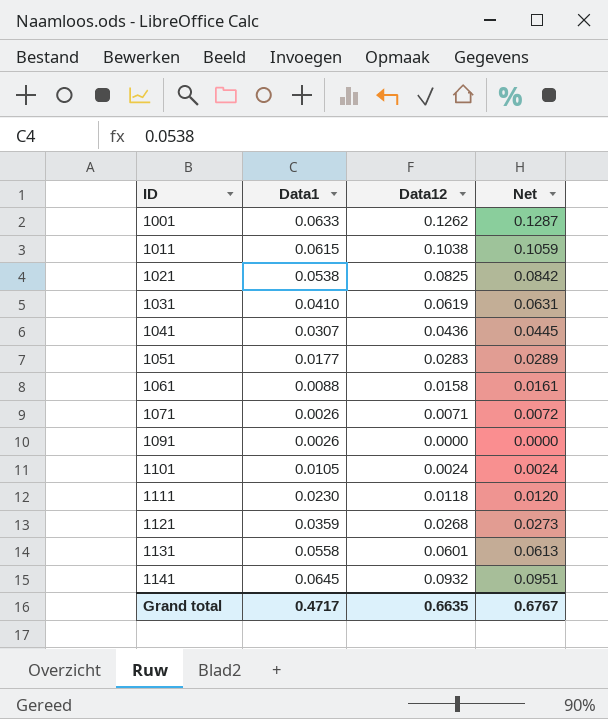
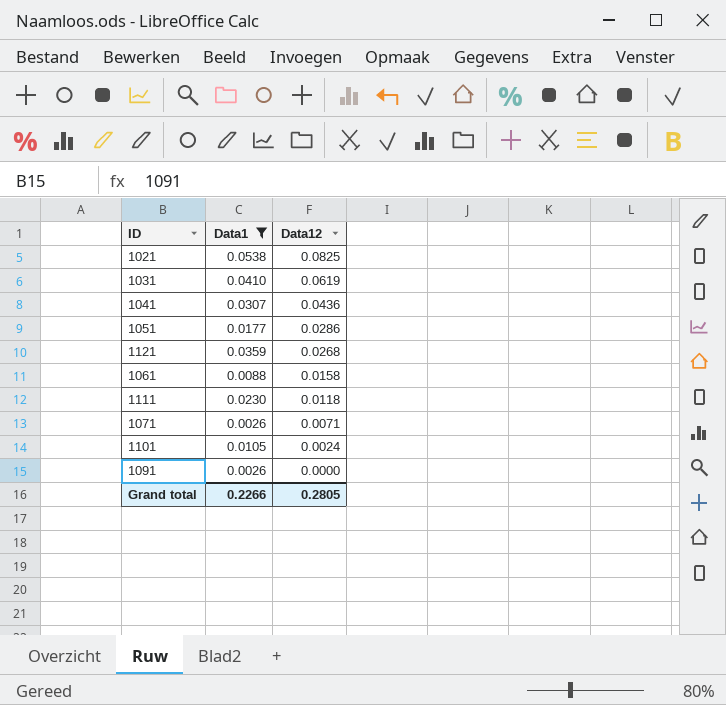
filter: none -> Data1 <= 0.0538
row order: ID ascending -> Data12 descending
column Net | formula: [Data12] * 1.02 -> none
1051 | Data12: 0.0283 -> 0.0286
Grand total | Data1: 0.4717 -> 0.2266
Grand total | Data12: 0.6635 -> 0.2805

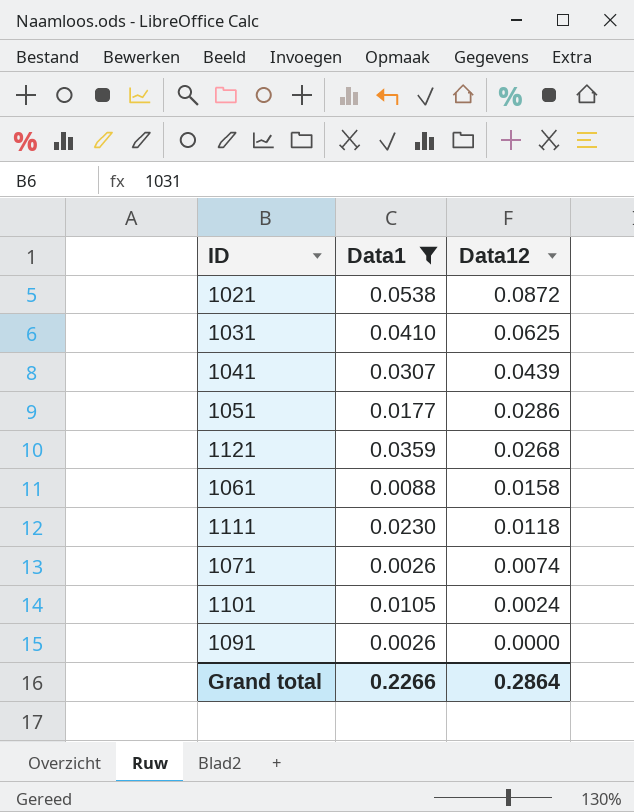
1021 | Data12: 0.0825 -> 0.0872
1031 | Data12: 0.0619 -> 0.0625
1041 | Data12: 0.0436 -> 0.0439
1071 | Data12: 0.0071 -> 0.0074
Grand total | Data12: 0.2805 -> 0.2864

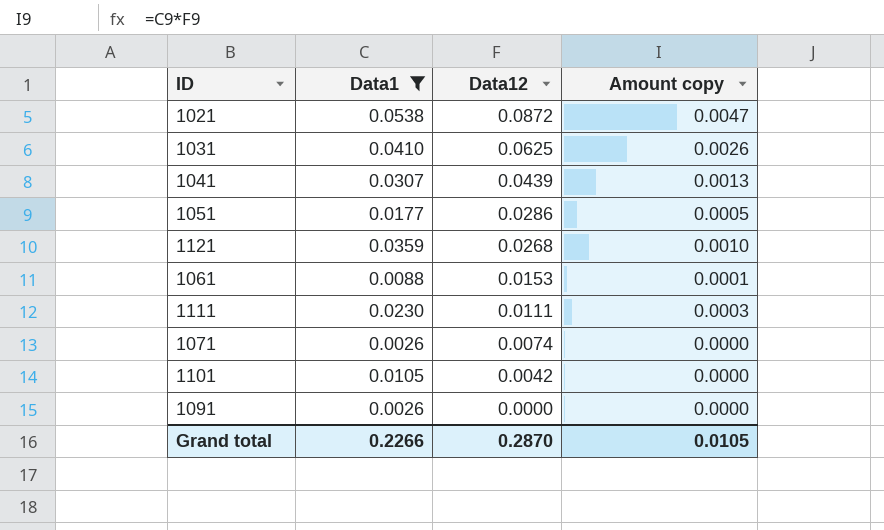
column Amount copy | formula: none -> [Data1] * [Data12]
1061 | Data12: 0.0158 -> 0.0153
1111 | Data12: 0.0118 -> 0.0111
1101 | Data12: 0.0024 -> 0.0042
Grand total | Data12: 0.2864 -> 0.2870

